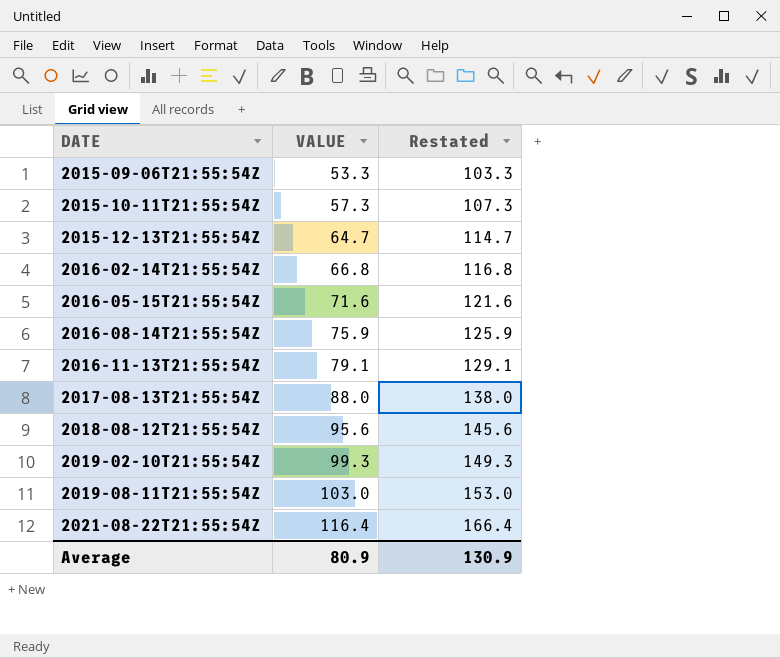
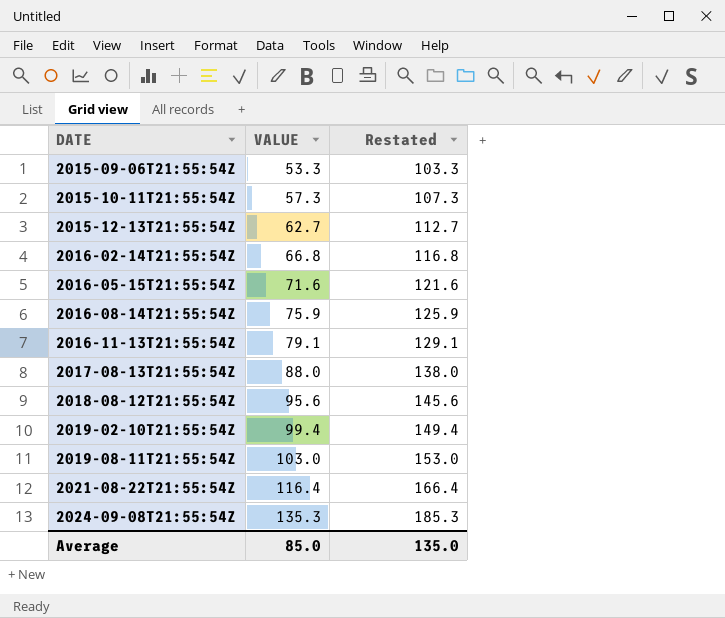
2015-12-13T21:55:54Z | VALUE: 64.7 -> 62.7
2015-12-13T21:55:54Z | Restated: 114.7 -> 112.7
2019-02-10T21:55:54Z | VALUE: 99.3 -> 99.4
2019-02-10T21:55:54Z | Restated: 149.3 -> 149.4
row 2024-09-08T21:55:54Z: none -> 135.3 | 185.3
Average | VALUE: 80.9 -> 85.0
Average | Restated: 130.9 -> 135.0

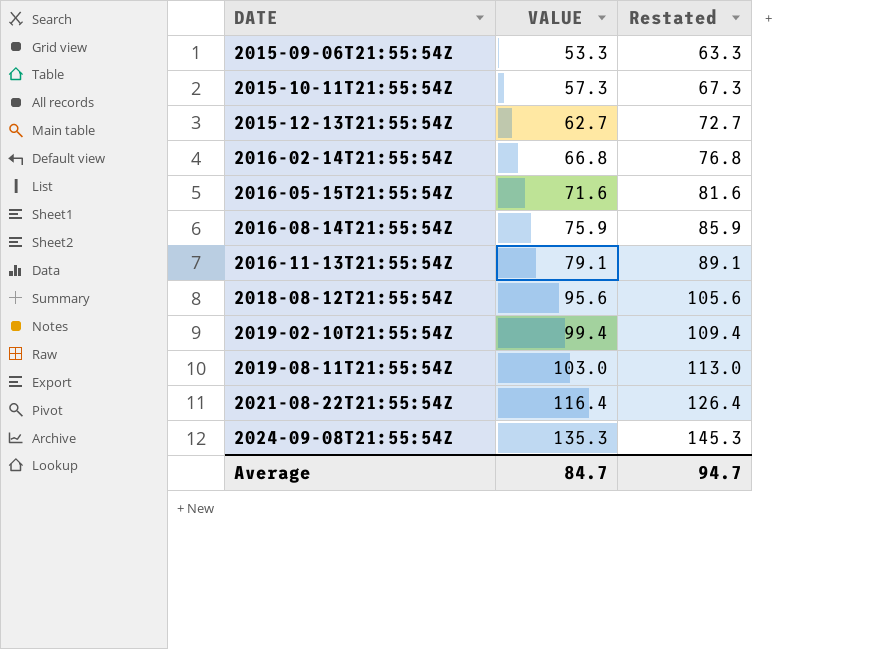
column Restated | formula: [VALUE] + 50 -> [VALUE] + 10
row 2017-08-13T21:55:54Z: 88.0 | 138.0 -> none
Average | VALUE: 85.0 -> 84.7
Average | Restated: 135.0 -> 94.7

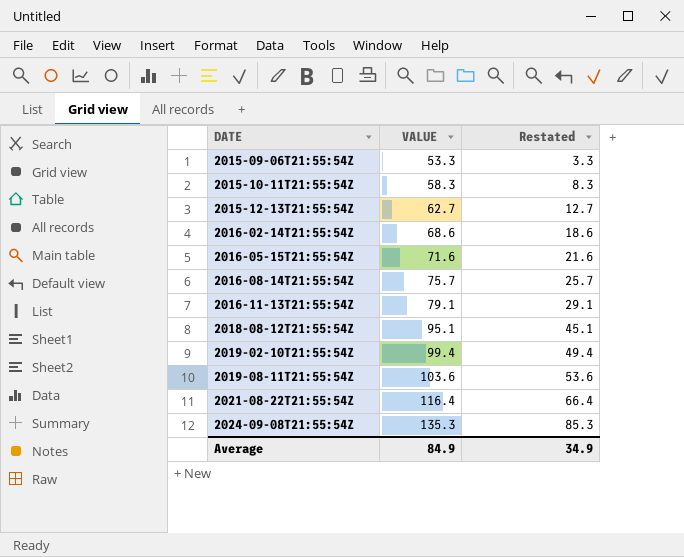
column Restated | formula: [VALUE] + 10 -> [VALUE] - 50
2015-10-11T21:55:54Z | VALUE: 57.3 -> 58.3
2016-02-14T21:55:54Z | VALUE: 66.8 -> 68.6
2016-08-14T21:55:54Z | VALUE: 75.9 -> 75.7
2018-08-12T21:55:54Z | VALUE: 95.6 -> 95.1
2019-08-11T21:55:54Z | VALUE: 103.0 -> 103.6
Average | VALUE: 84.7 -> 84.9
Average | Restated: 94.7 -> 34.9

